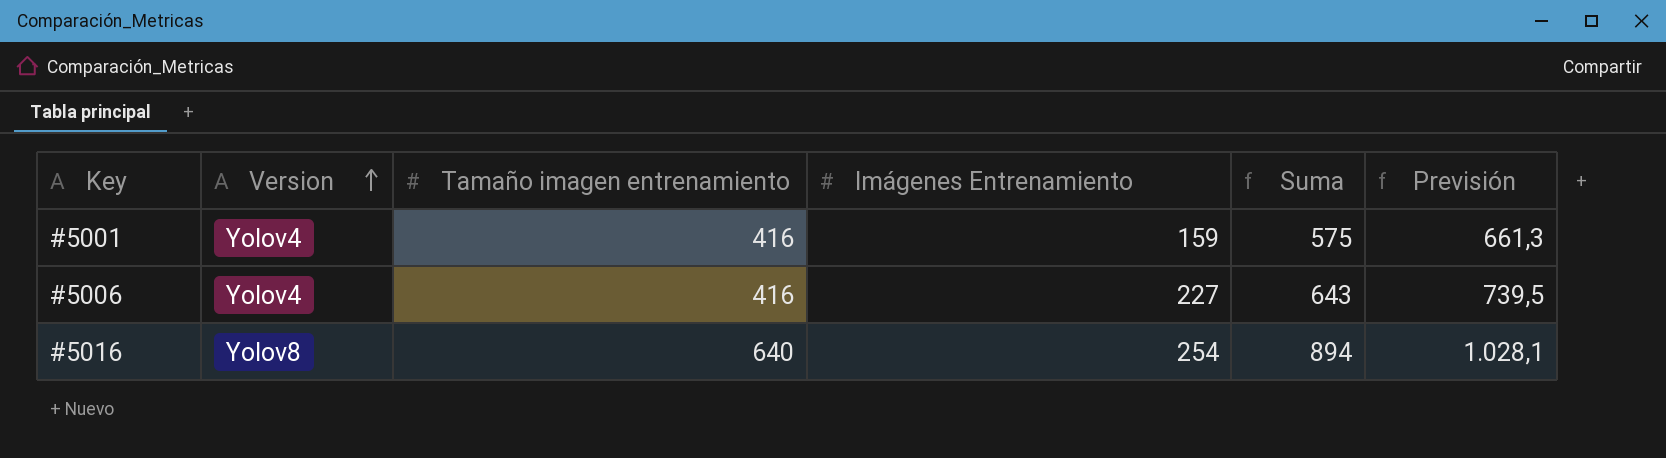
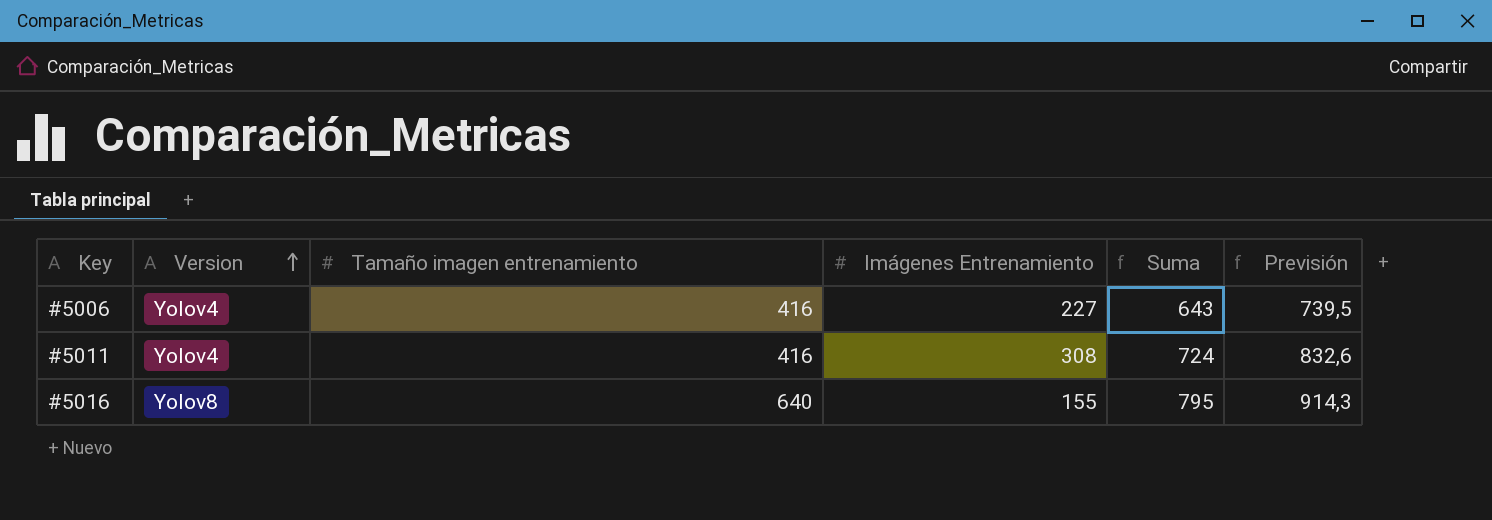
row #5001: Yolov4 | 416 | 159 | 575 | 661,3 -> none
row #5011: none -> Yolov4 | 416 | 308 | 724 | 832,6
#5016 | Imágenes Entrenamiento: 254 -> 155
#5016 | Suma: 894 -> 795
#5016 | Previsión: 1.028,1 -> 914,3

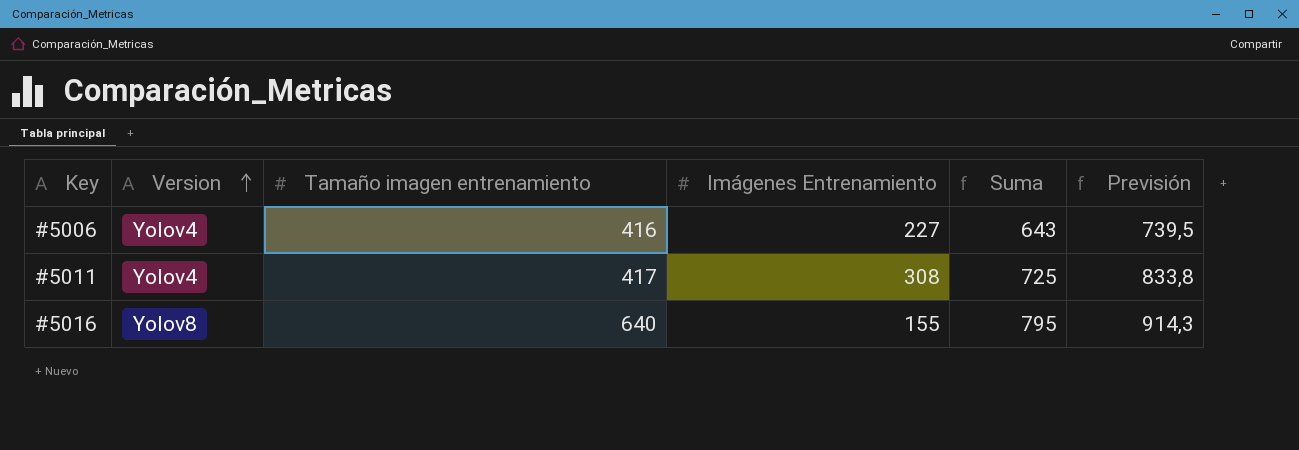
#5011 | Tamaño imagen entrenamiento: 416 -> 417
#5011 | Suma: 724 -> 725
#5011 | Previsión: 832,6 -> 833,8

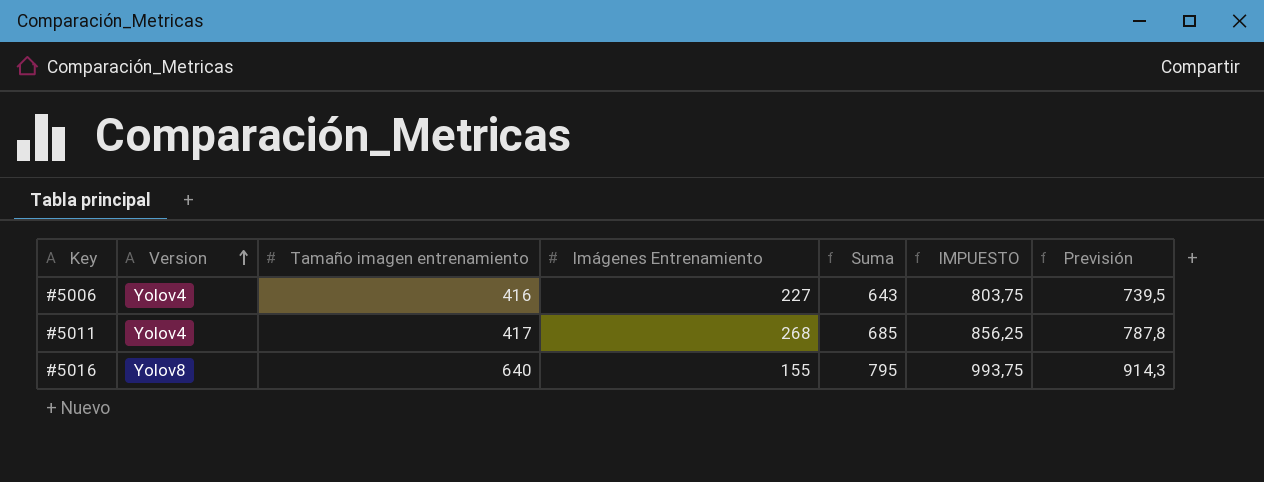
column IMPUESTO | formula: none -> [Suma] * 1,25
#5011 | Imágenes Entrenamiento: 308 -> 268
#5011 | Suma: 725 -> 685
#5011 | Previsión: 833,8 -> 787,8

